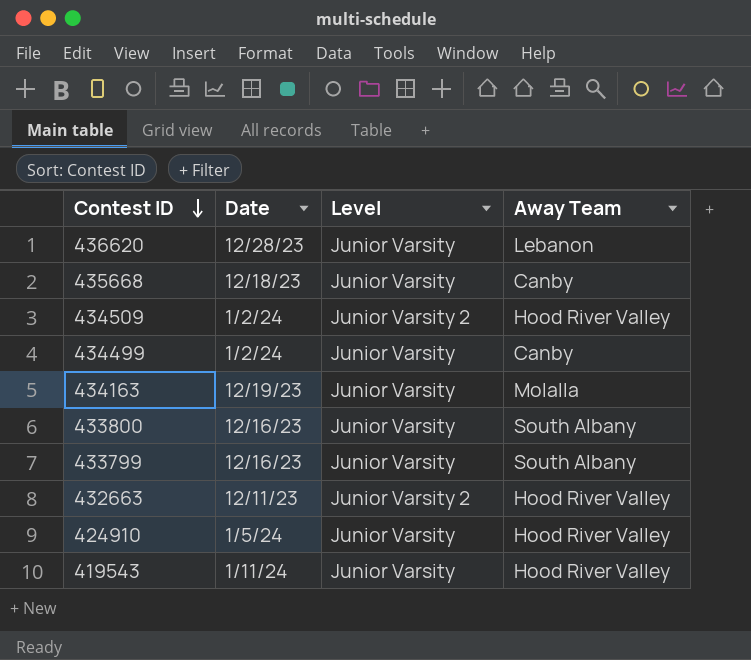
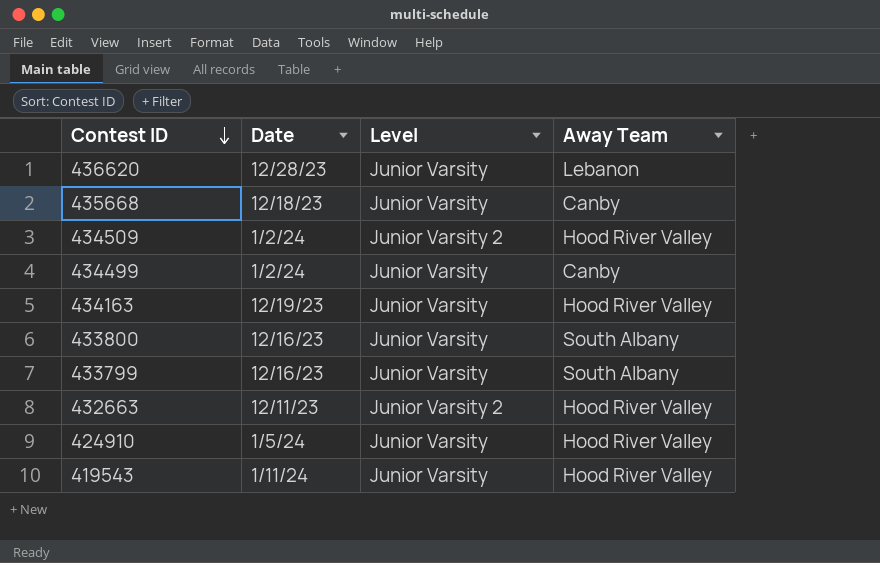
434163 | Away Team: Molalla -> Hood River Valley

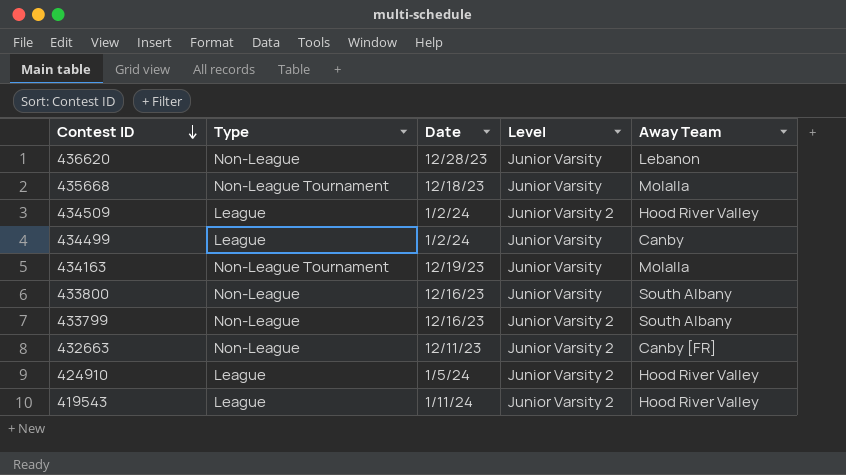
column Type | position: none -> 2
435668 | Away Team: Canby -> Molalla
434163 | Away Team: Hood River Valley -> Molalla
433799 | Level: Junior Varsity -> Junior Varsity 2
432663 | Away Team: Hood River Valley -> Canby [FR]
424910 | Level: Junior Varsity -> Junior Varsity 2
419543 | Level: Junior Varsity -> Junior Varsity 2

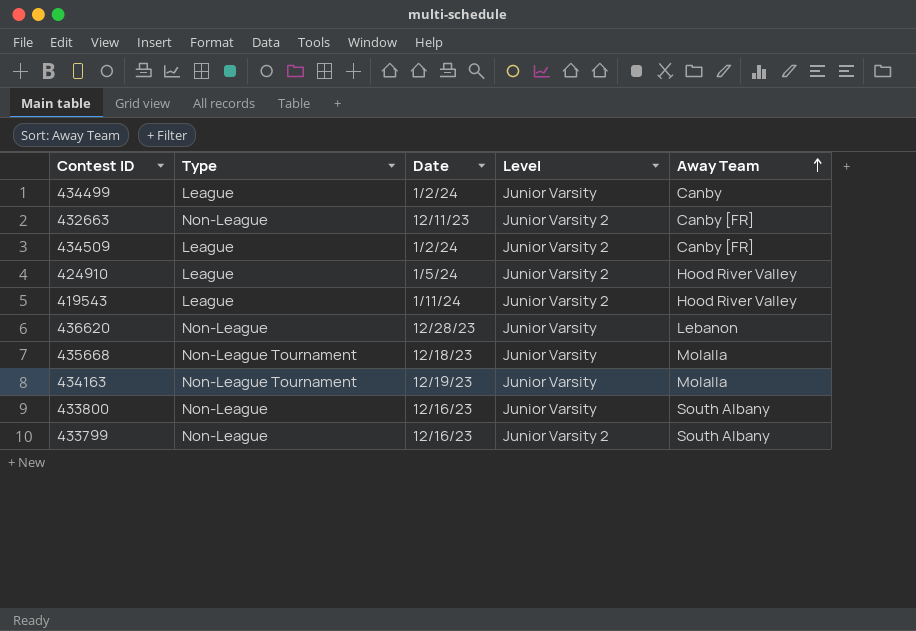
row order: Contest ID descending -> Away Team ascending
434509 | Away Team: Hood River Valley -> Canby [FR]

